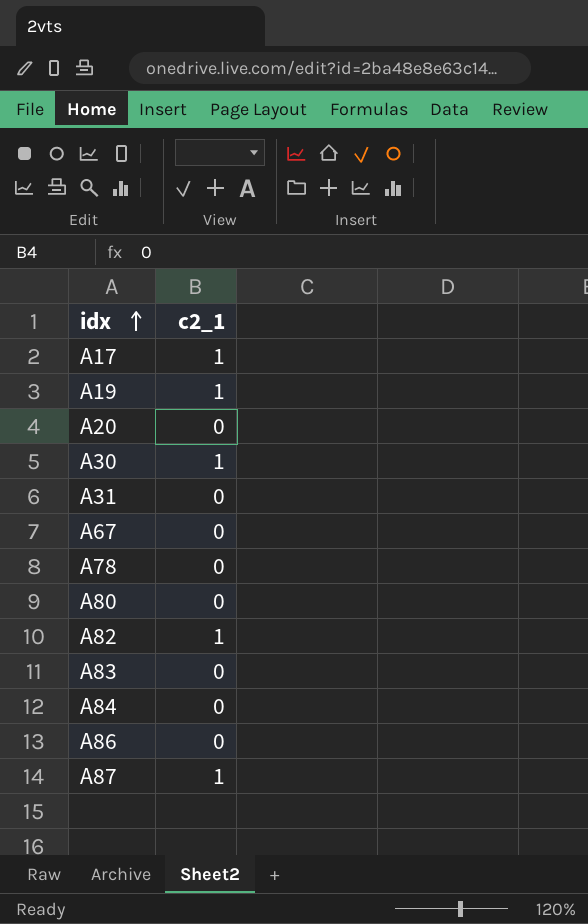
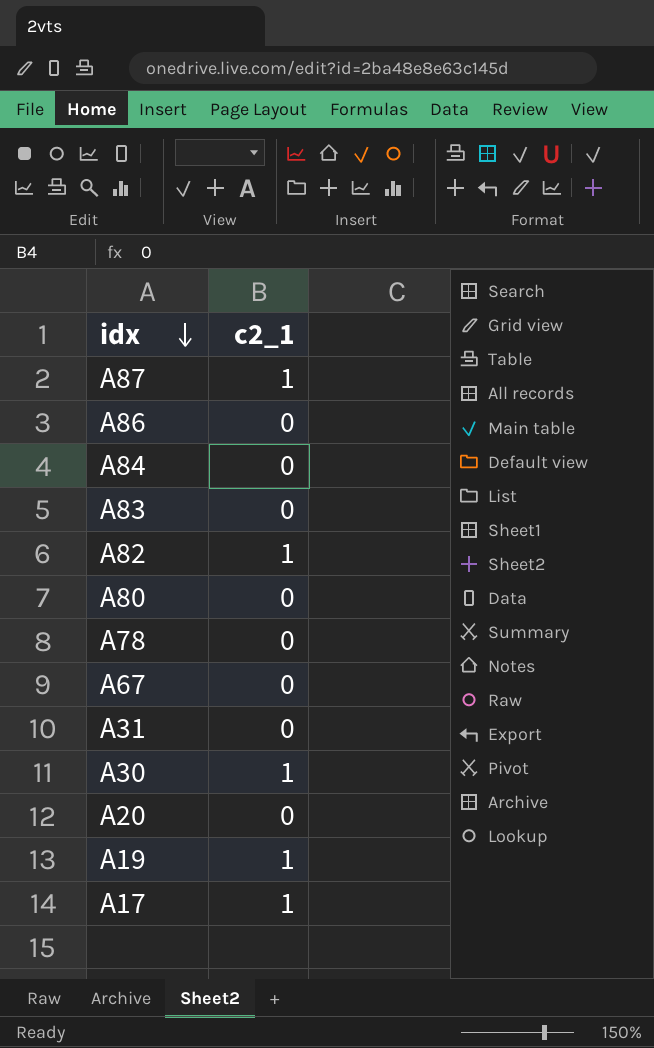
row order: idx ascending -> idx descending

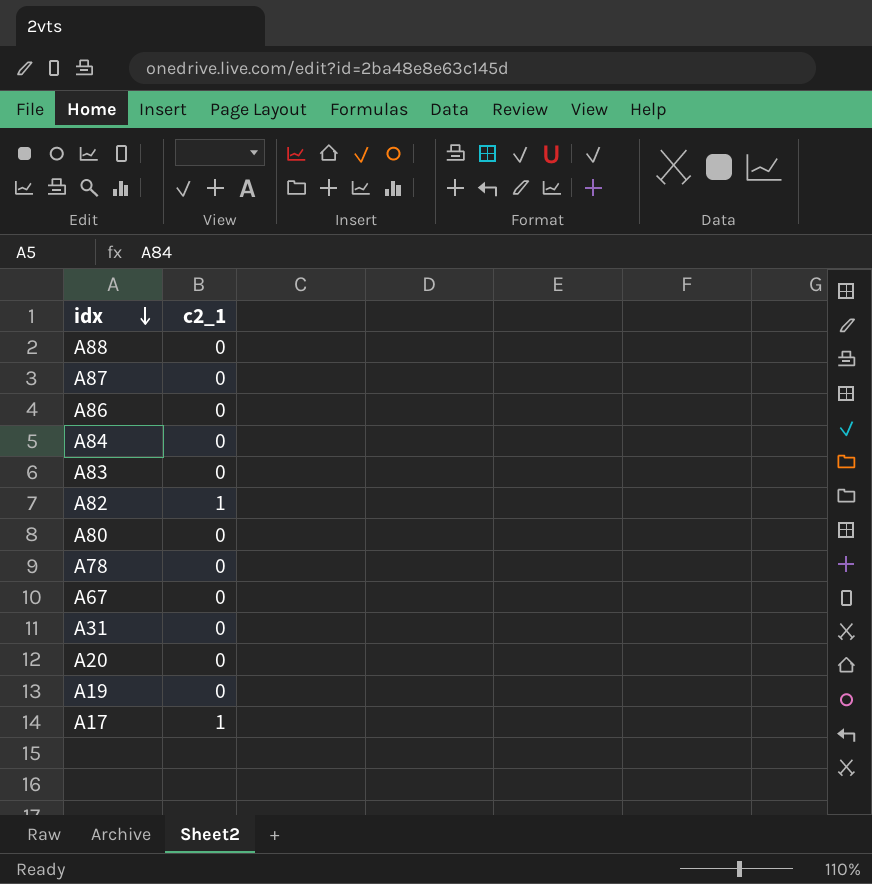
row A30: 1 -> none
row A88: none -> 0
A87 | c2_1: 1 -> 0
A19 | c2_1: 1 -> 0

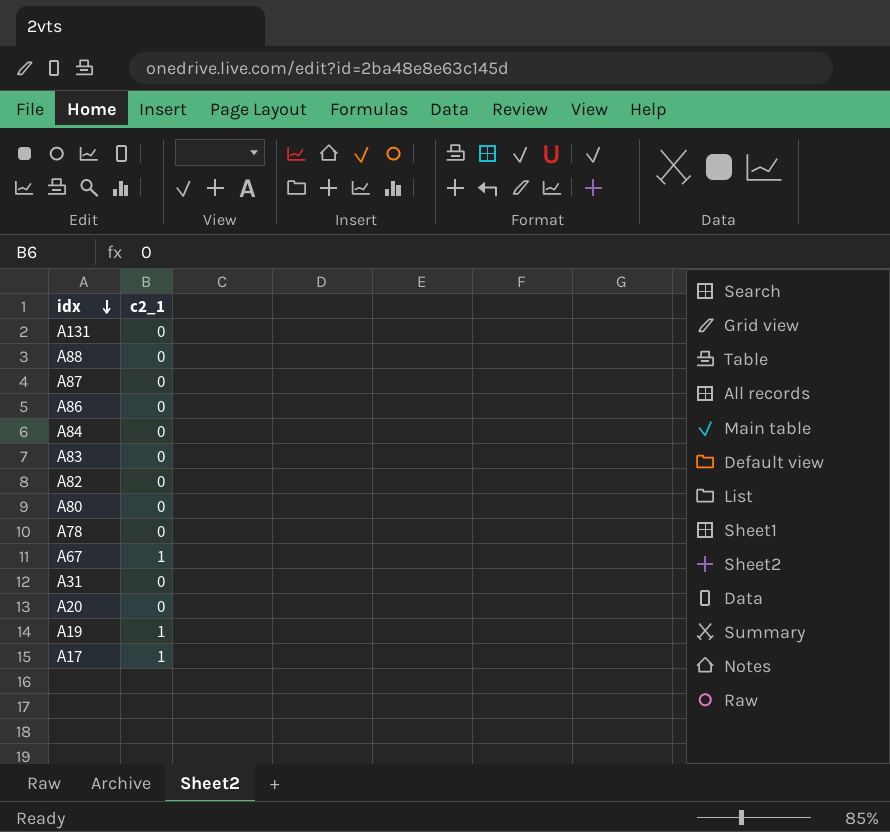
row A131: none -> 0
A82 | c2_1: 1 -> 0
A67 | c2_1: 0 -> 1
A19 | c2_1: 0 -> 1

